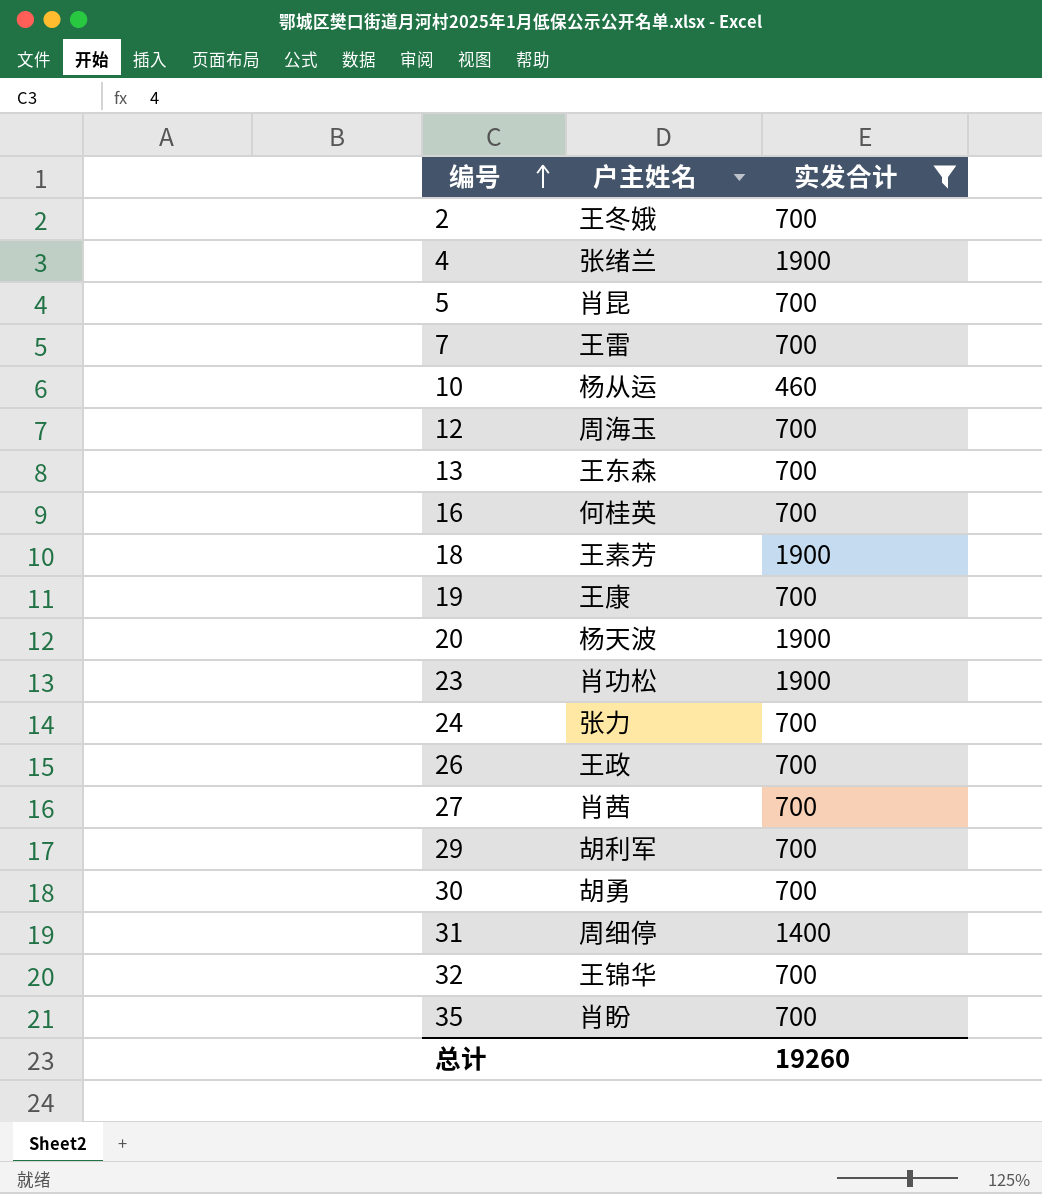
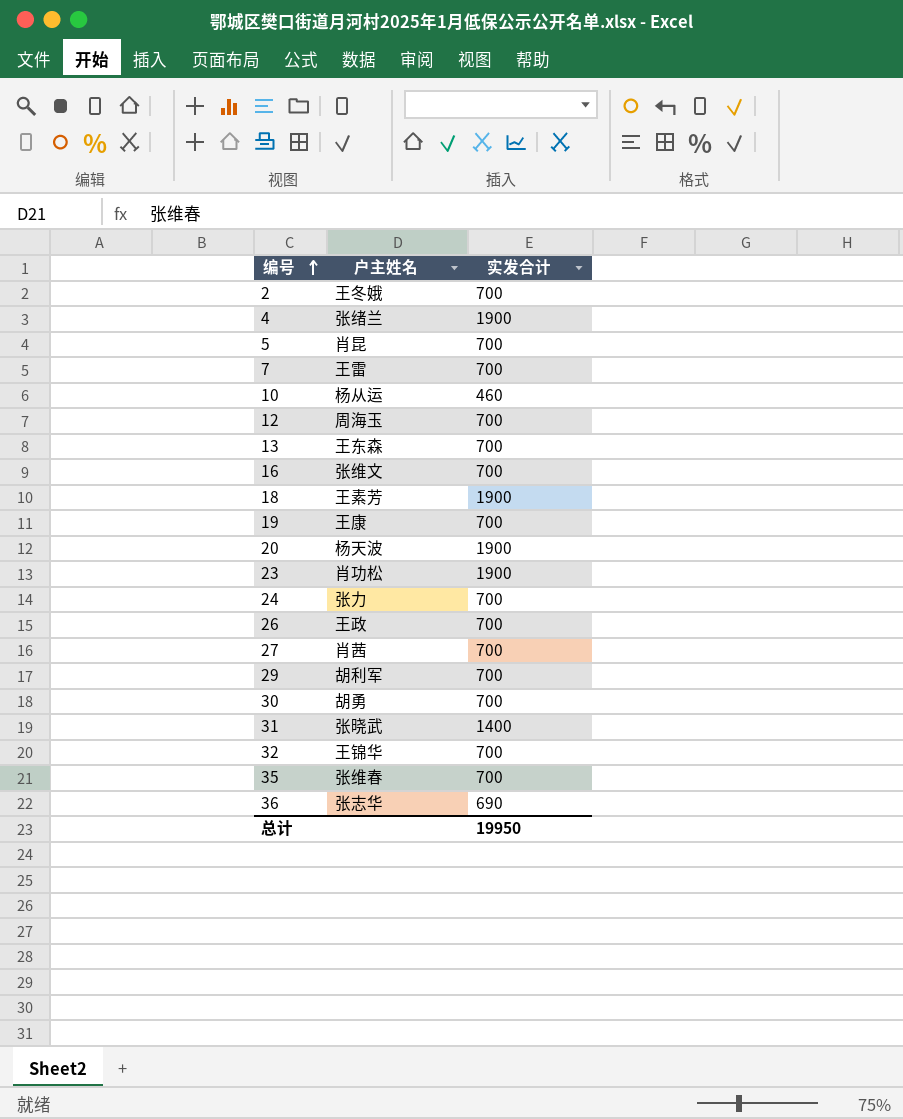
filter: 实发合计 != 690 -> none
16 | 户主姓名: 何桂英 -> 张维文
31 | 户主姓名: 周细停 -> 张晓武
35 | 户主姓名: 肖盼 -> 张维春
总计 | 实发合计: 19260 -> 19950

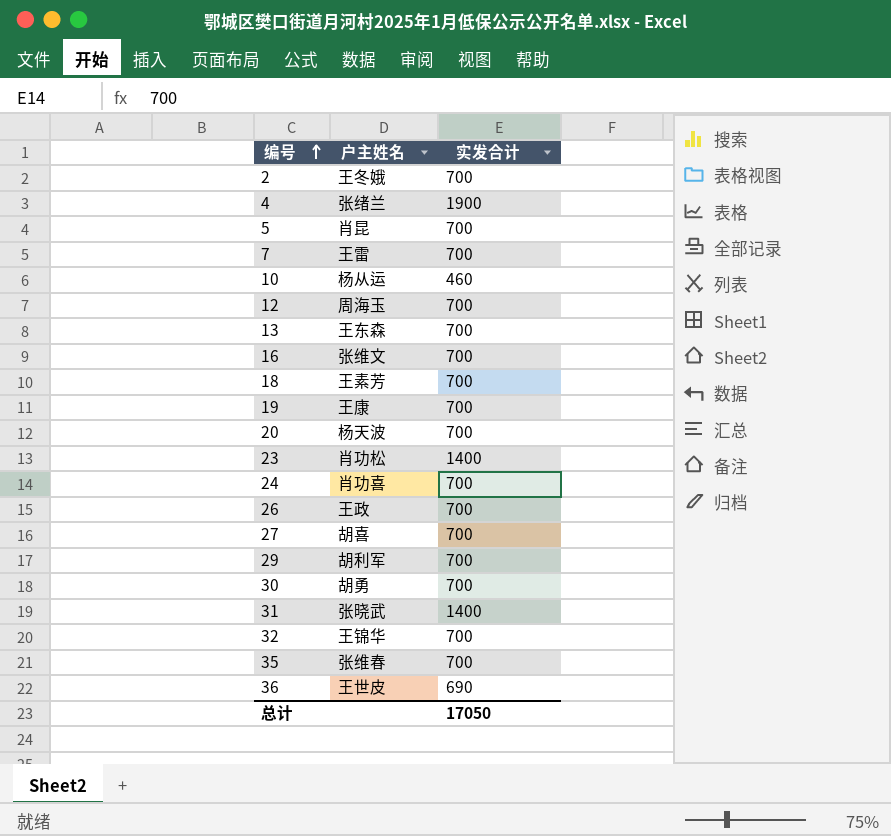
18 | 实发合计: 1900 -> 700
20 | 实发合计: 1900 -> 700
23 | 实发合计: 1900 -> 1400
24 | 户主姓名: 张力 -> 肖功喜
27 | 户主姓名: 肖茜 -> 胡喜
36 | 户主姓名: 张志华 -> 王世皮
总计 | 实发合计: 19950 -> 17050

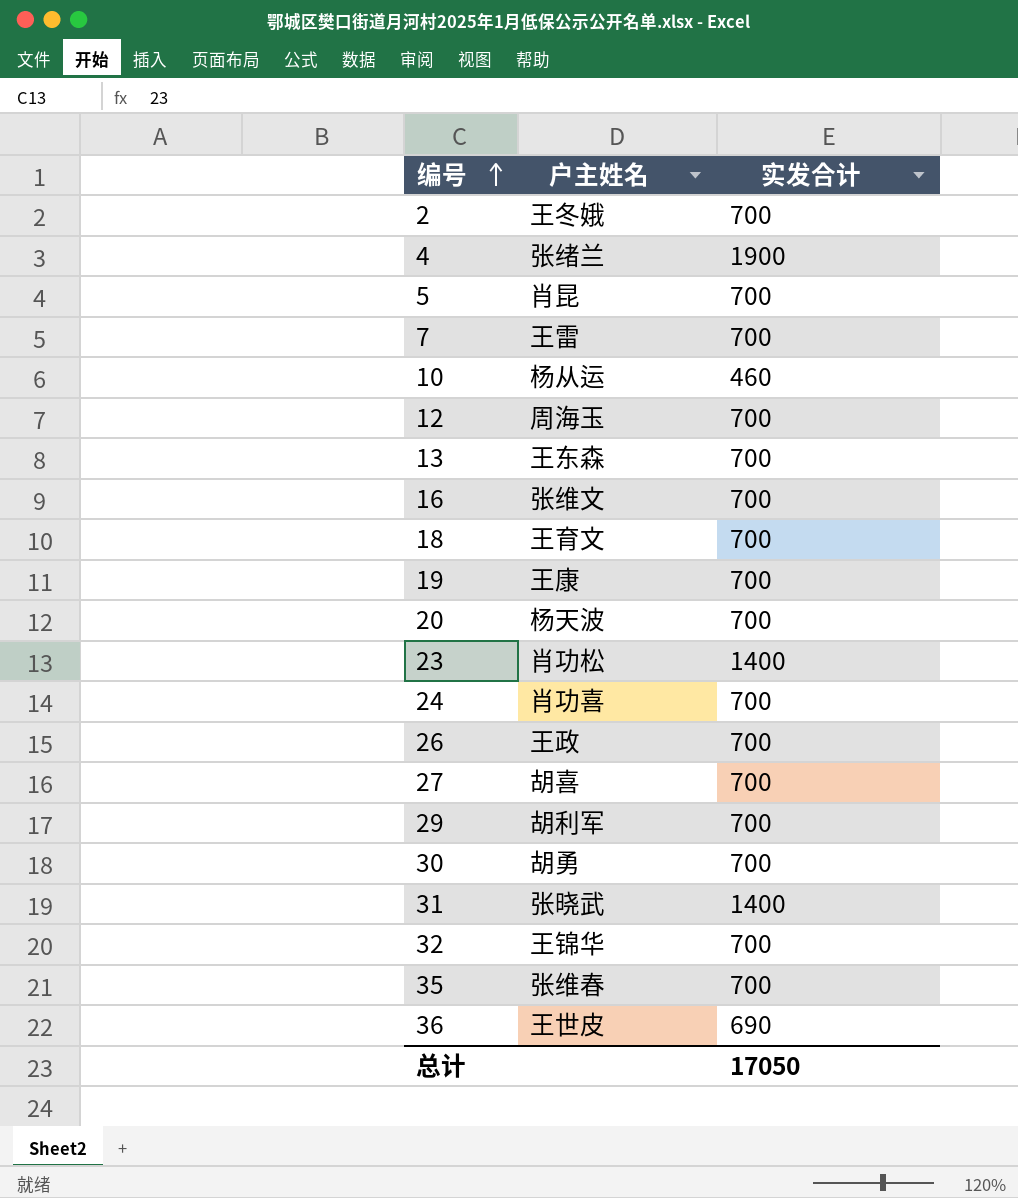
18 | 户主姓名: 王素芳 -> 王育文

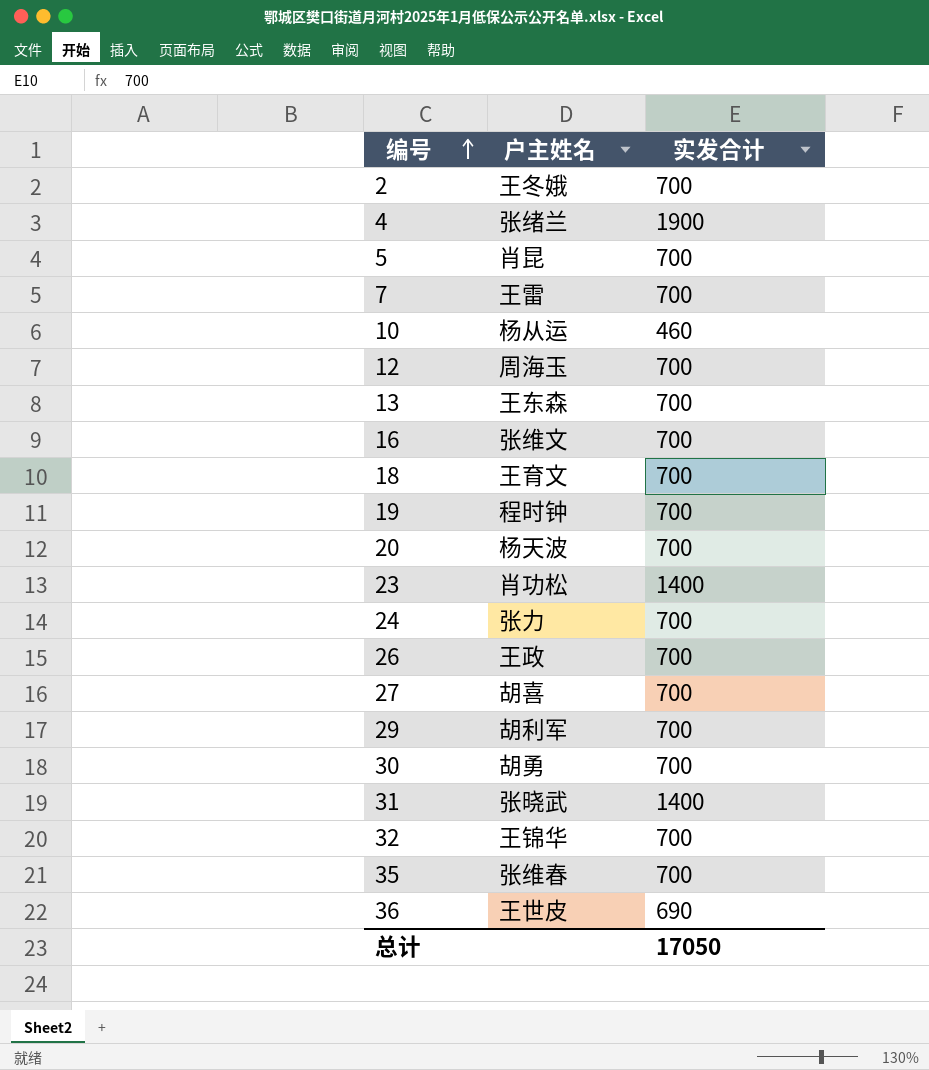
19 | 户主姓名: 王康 -> 程时钟
24 | 户主姓名: 肖功喜 -> 张力

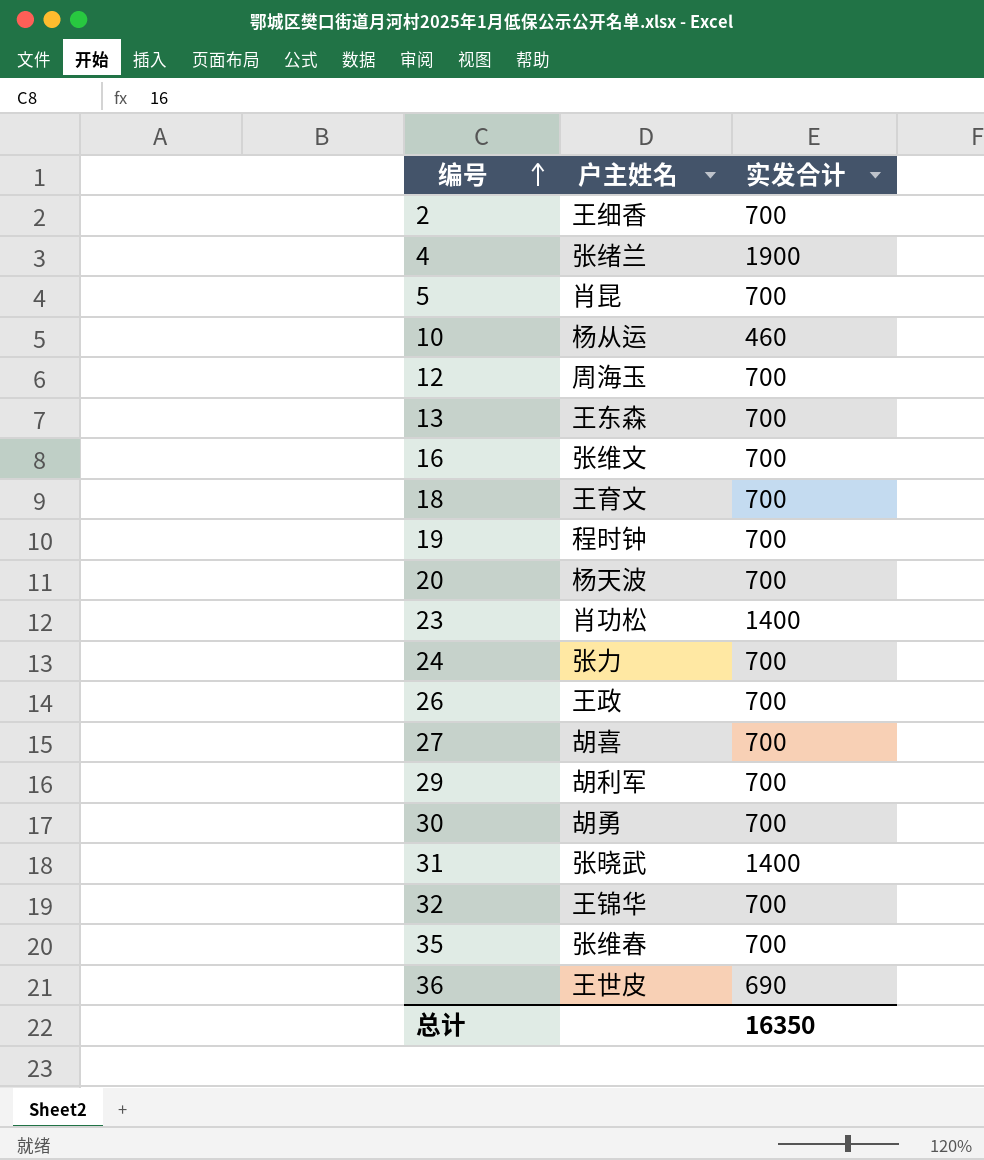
row 7: 王雷 | 700 -> none
2 | 户主姓名: 王冬娥 -> 王细香
总计 | 实发合计: 17050 -> 16350

